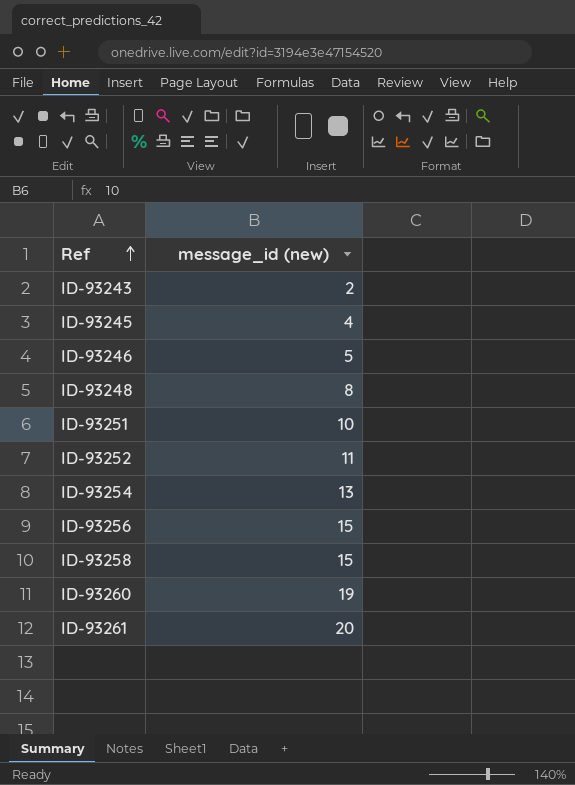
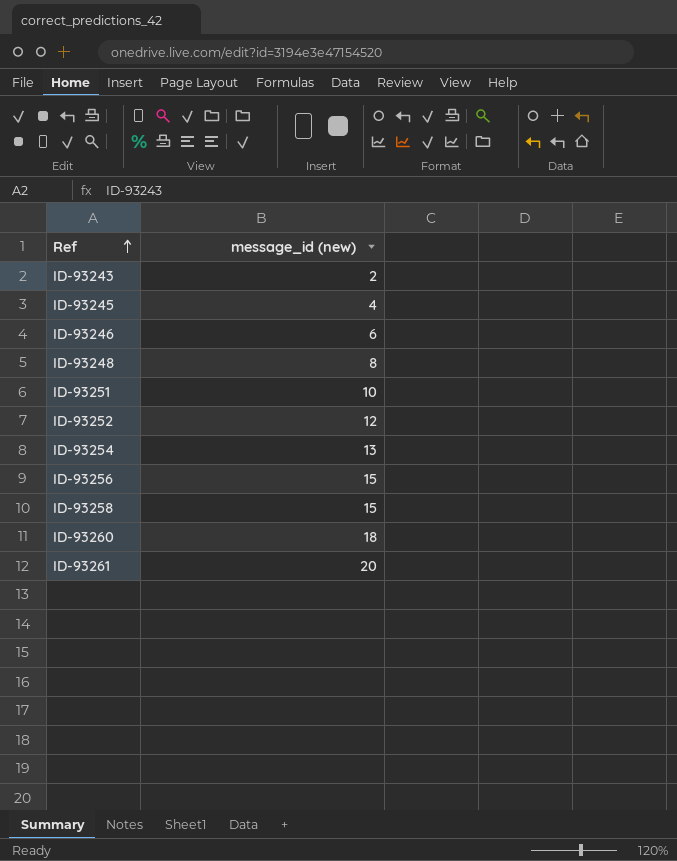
ID-93246 | message_id (new): 5 -> 6
ID-93252 | message_id (new): 11 -> 12
ID-93260 | message_id (new): 19 -> 18

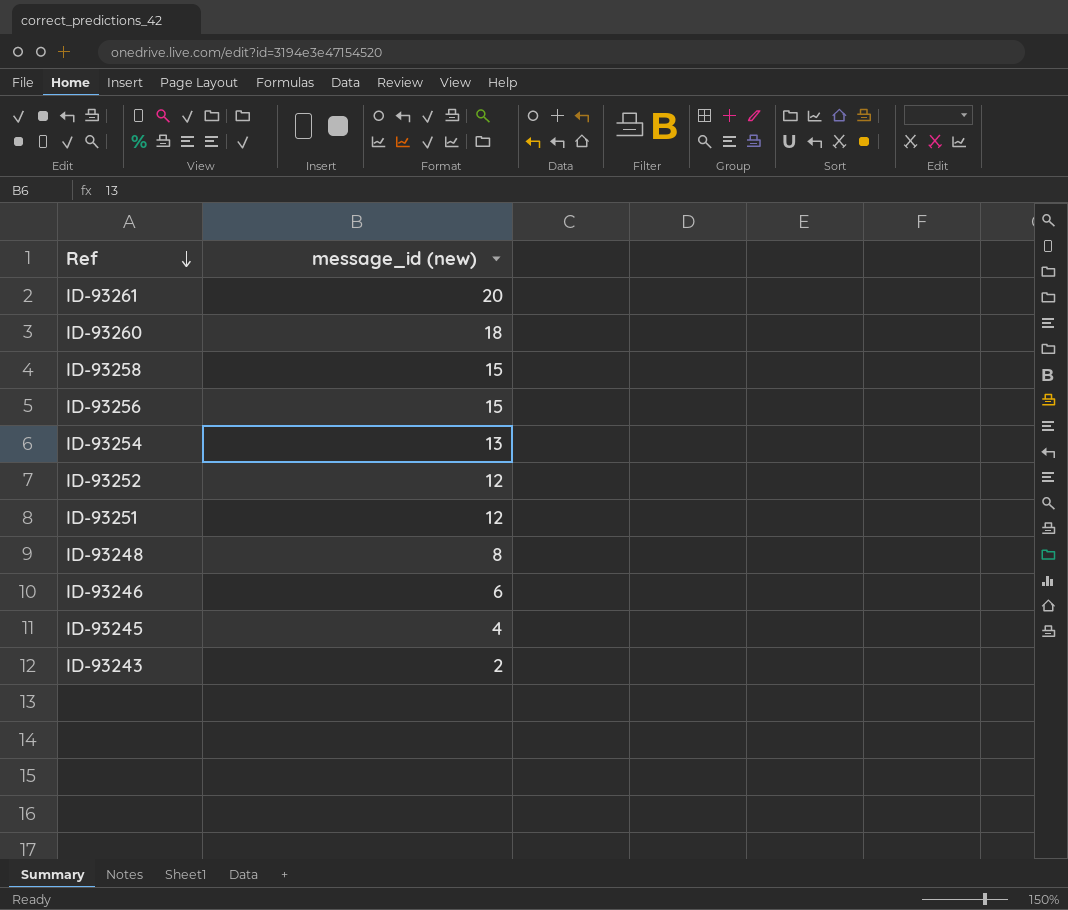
row order: Ref ascending -> Ref descending
ID-93251 | message_id (new): 10 -> 12

